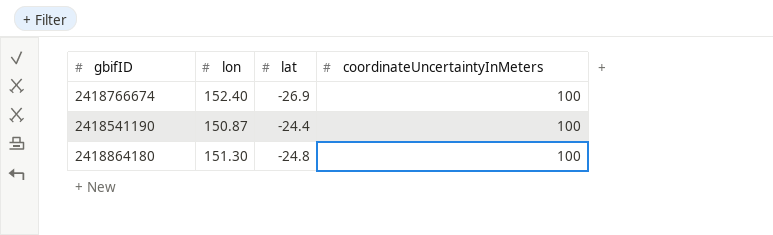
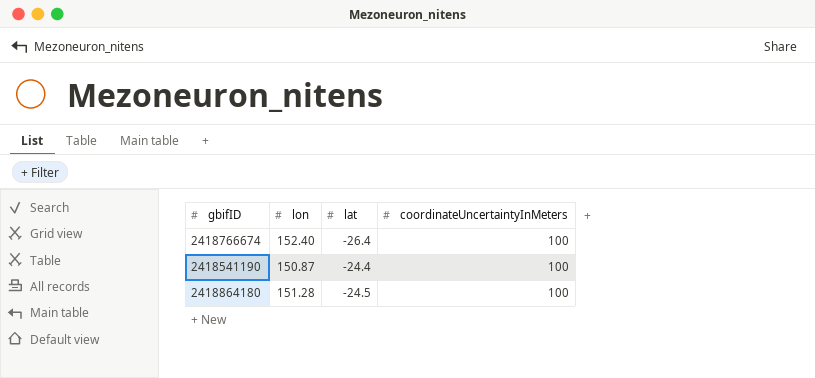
2418766674 | lat: -26.9 -> -26.4
2418864180 | lon: 151.30 -> 151.28
2418864180 | lat: -24.8 -> -24.5

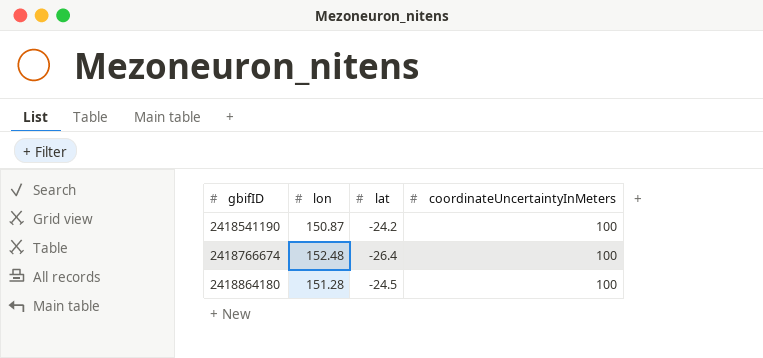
row order: none -> gbifID ascending
2418541190 | lat: -24.4 -> -24.2
2418766674 | lon: 152.40 -> 152.48

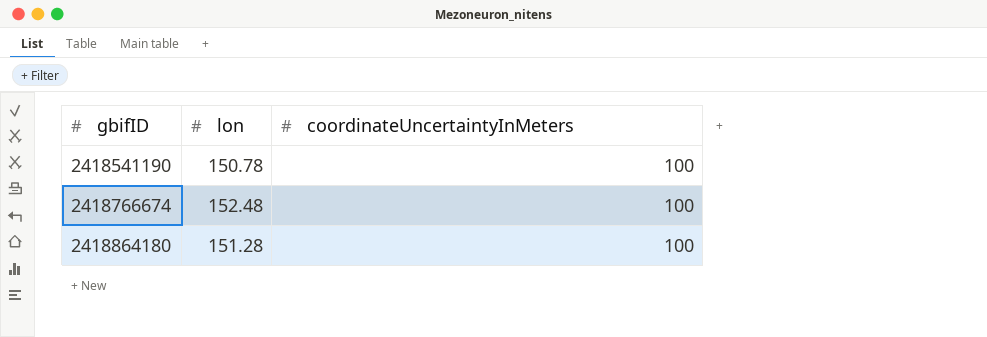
column lat | position: 3 -> none
2418541190 | lon: 150.87 -> 150.78

